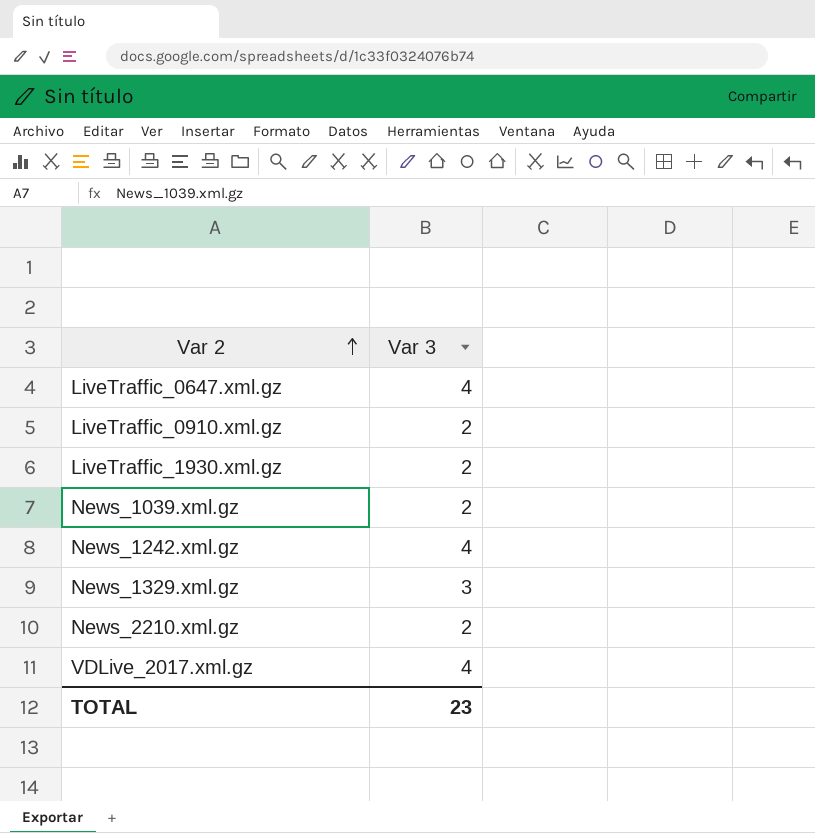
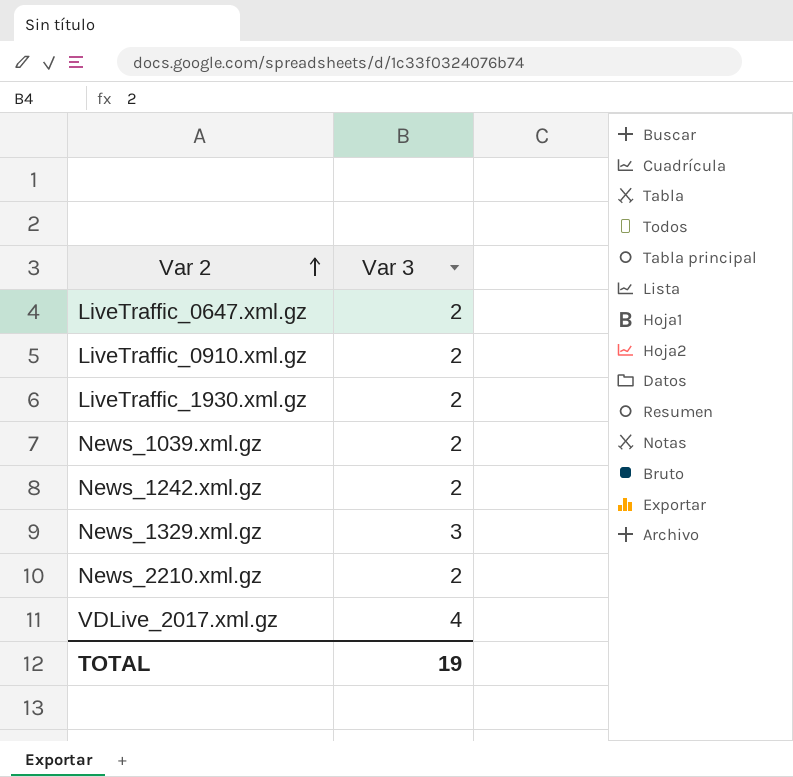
LiveTraffic_0647.xml.gz | Var 3: 4 -> 2
News_1242.xml.gz | Var 3: 4 -> 2
TOTAL | Var 3: 23 -> 19

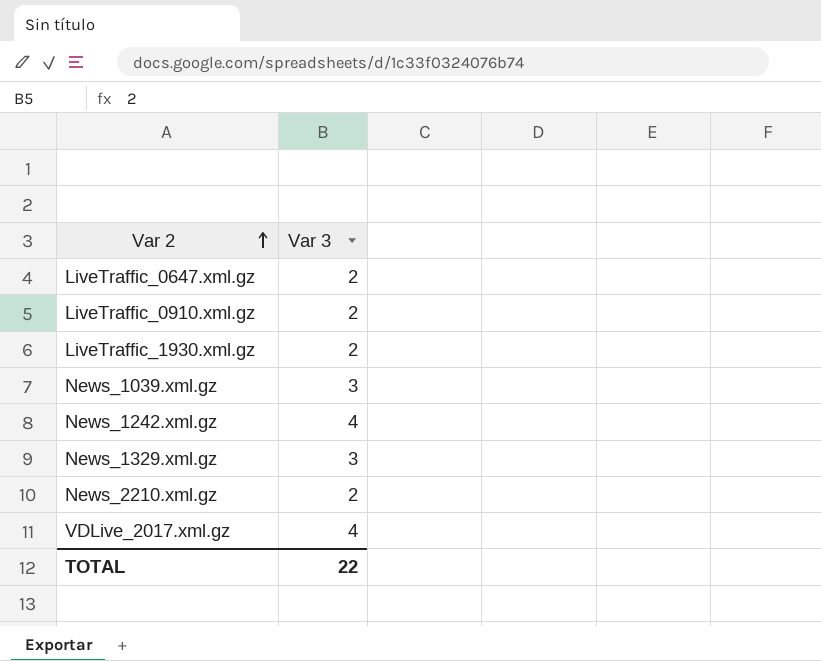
News_1039.xml.gz | Var 3: 2 -> 3
News_1242.xml.gz | Var 3: 2 -> 4
TOTAL | Var 3: 19 -> 22

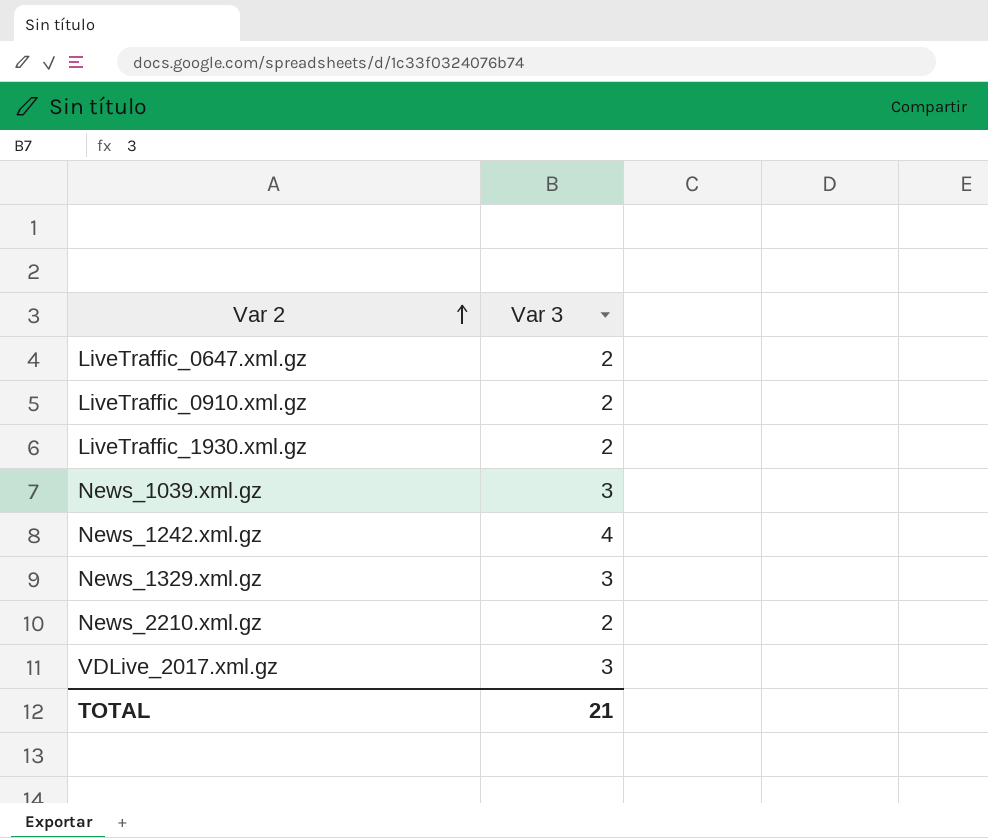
VDLive_2017.xml.gz | Var 3: 4 -> 3
TOTAL | Var 3: 22 -> 21

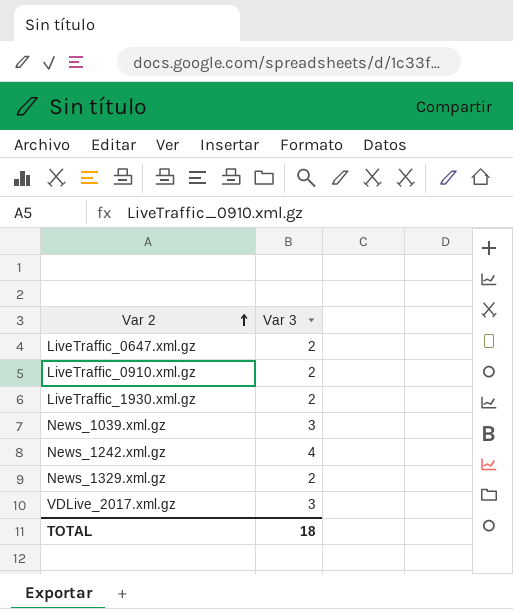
row News_2210.xml.gz: 2 -> none
News_1329.xml.gz | Var 3: 3 -> 2
TOTAL | Var 3: 21 -> 18

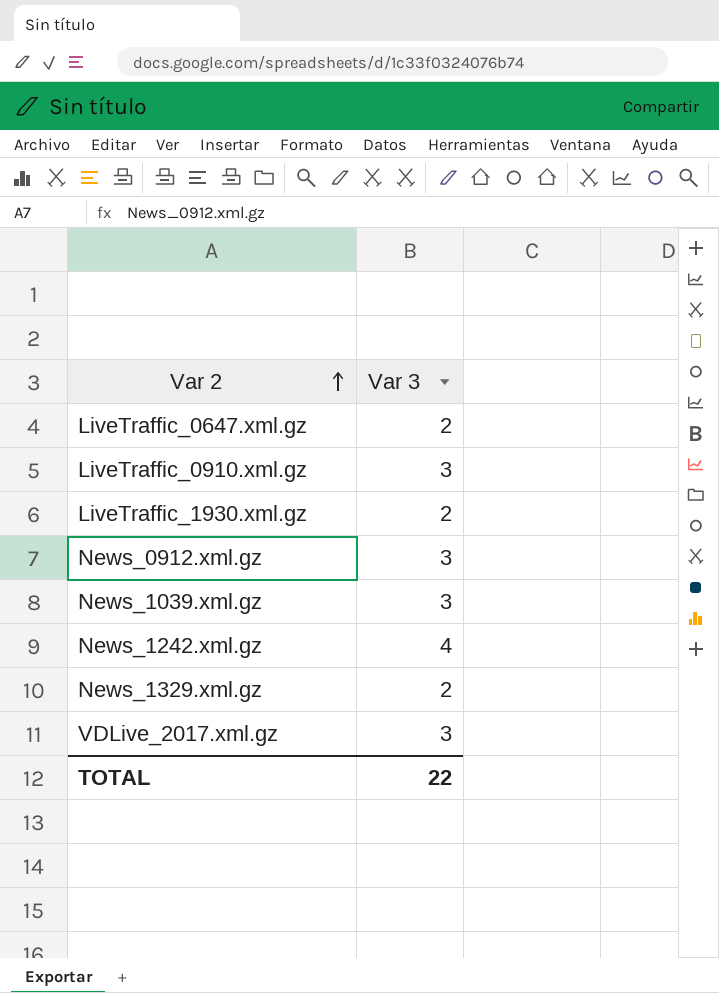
LiveTraffic_0910.xml.gz | Var 3: 2 -> 3
row News_0912.xml.gz: none -> 3
TOTAL | Var 3: 18 -> 22

